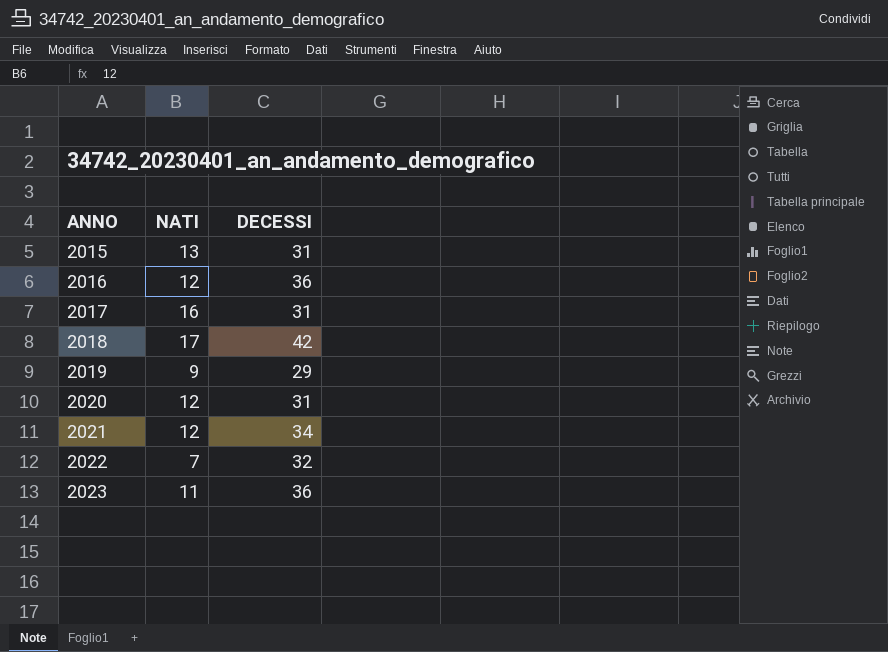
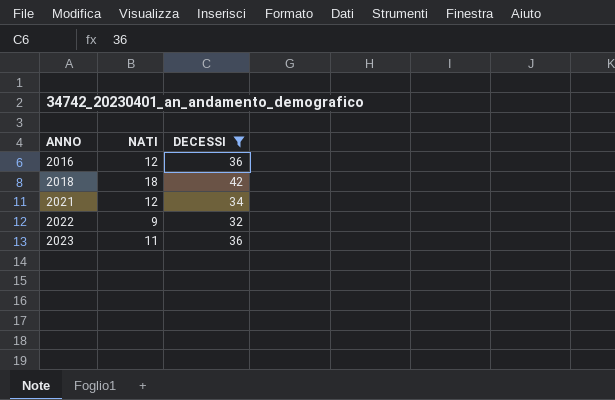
filter: none -> DECESSI >= 32
2018 | NATI: 17 -> 18
2022 | NATI: 7 -> 9

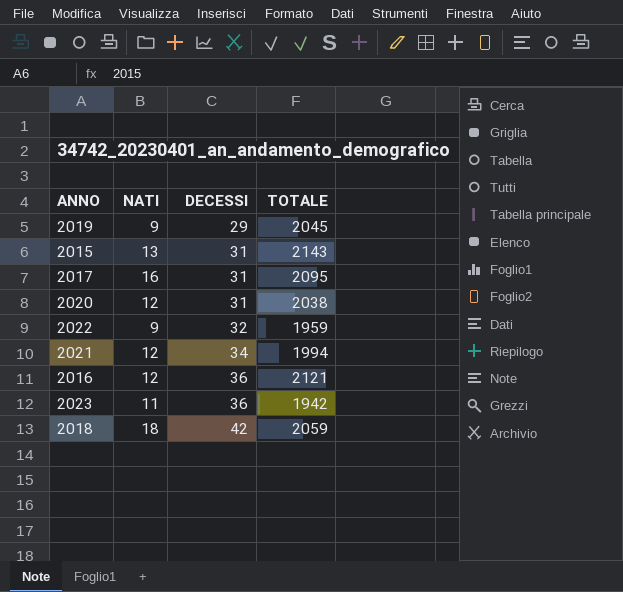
filter: DECESSI >= 32 -> none
row order: ANNO ascending -> DECESSI ascending
column TOTALE | position: none -> 4

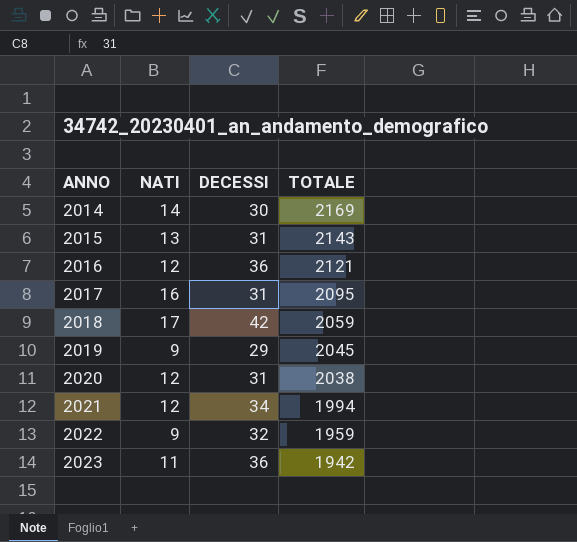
row order: DECESSI ascending -> ANNO ascending
row 2014: none -> 14 | 30 | 2169
2018 | NATI: 18 -> 17

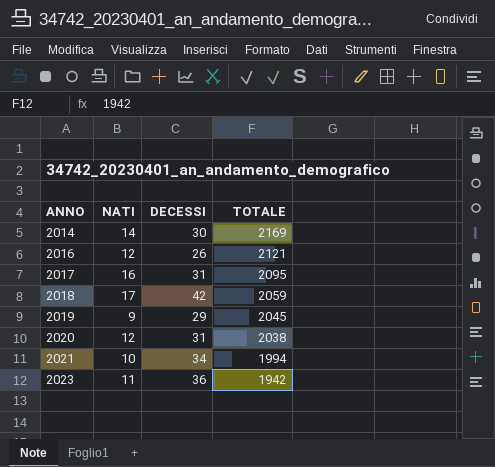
row 2015: 13 | 31 | 2143 -> none
row 2022: 9 | 32 | 1959 -> none
2016 | DECESSI: 36 -> 26
2021 | NATI: 12 -> 10

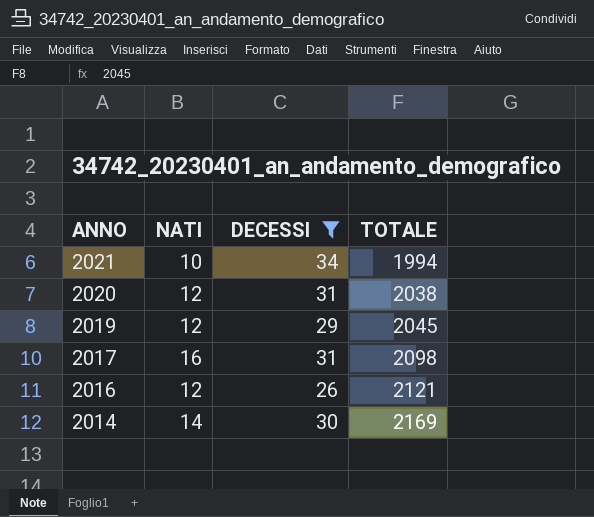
filter: none -> DECESSI <= 34
row order: ANNO ascending -> ANNO descending
2019 | NATI: 9 -> 12
2017 | TOTALE: 2095 -> 2098

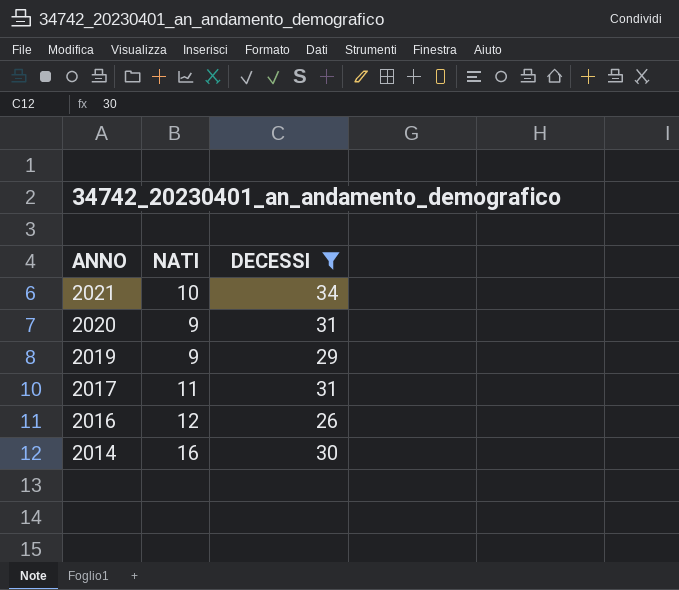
column TOTALE | position: 4 -> none
2020 | NATI: 12 -> 9
2019 | NATI: 12 -> 9
2017 | NATI: 16 -> 11
2014 | NATI: 14 -> 16

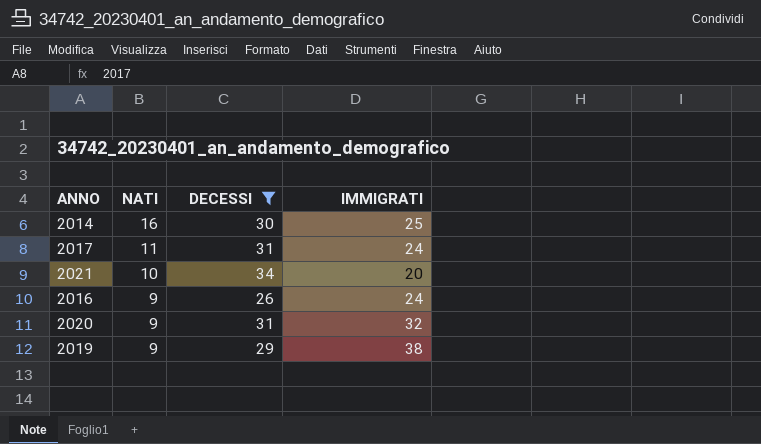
row order: ANNO descending -> NATI descending
column IMMIGRATI | position: none -> 4
2016 | NATI: 12 -> 9

